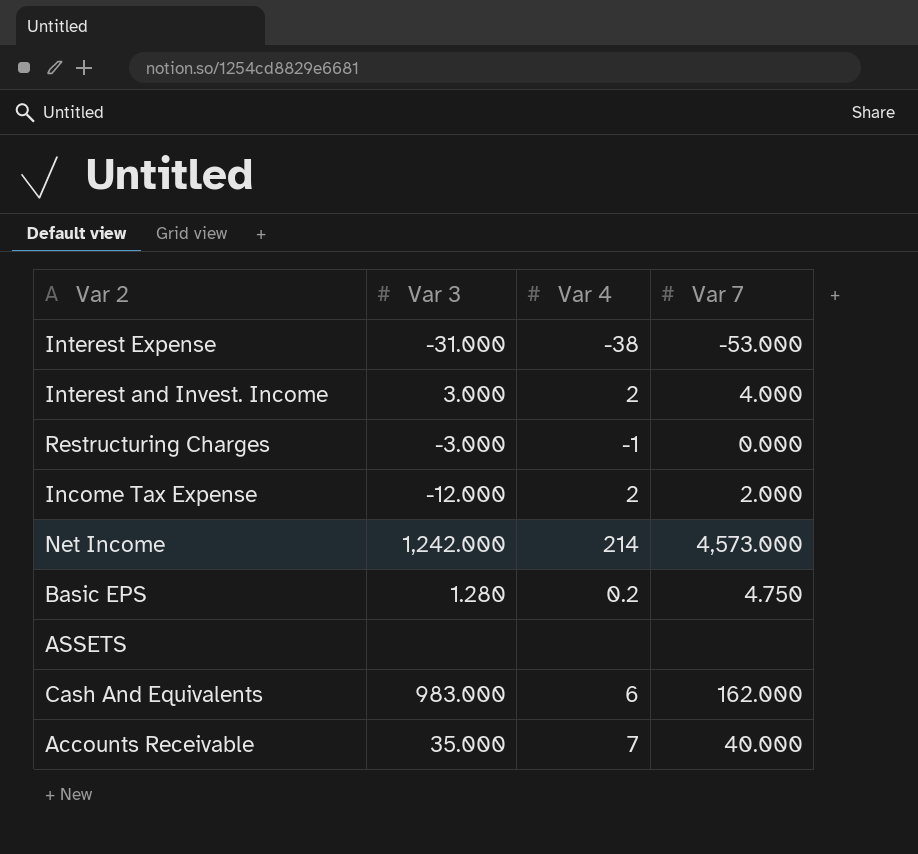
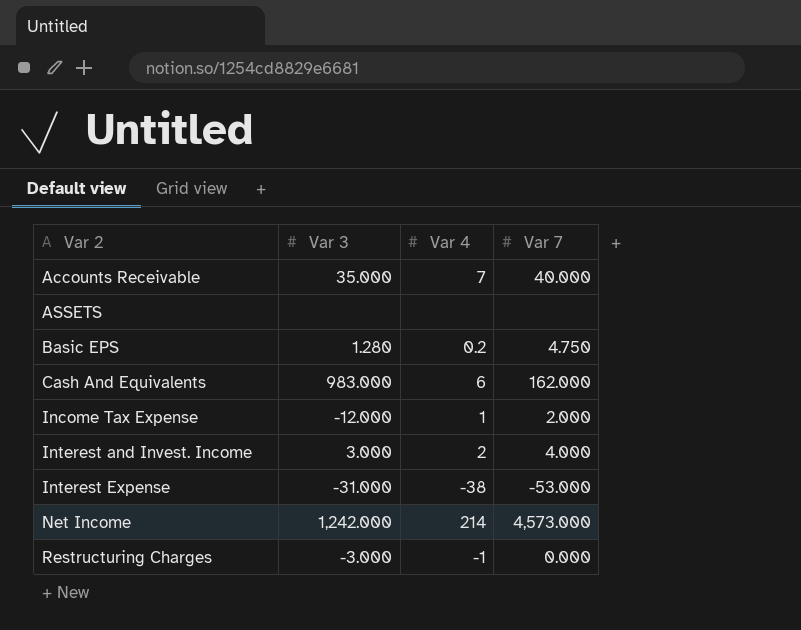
row order: none -> Var 2 ascending
Income Tax Expense | Var 4: 2 -> 1

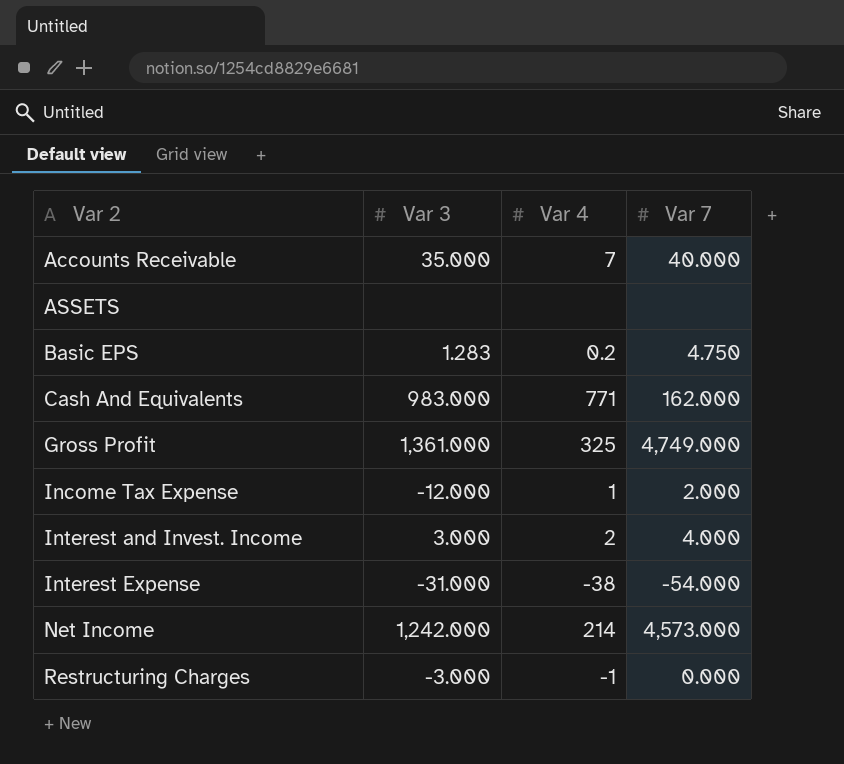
Basic EPS | Var 3: 1.280 -> 1.283
Cash And Equivalents | Var 4: 6 -> 771
row Gross Profit: none -> 1,361.000 | 325 | 4,749.000
Interest Expense | Var 7: -53.000 -> -54.000

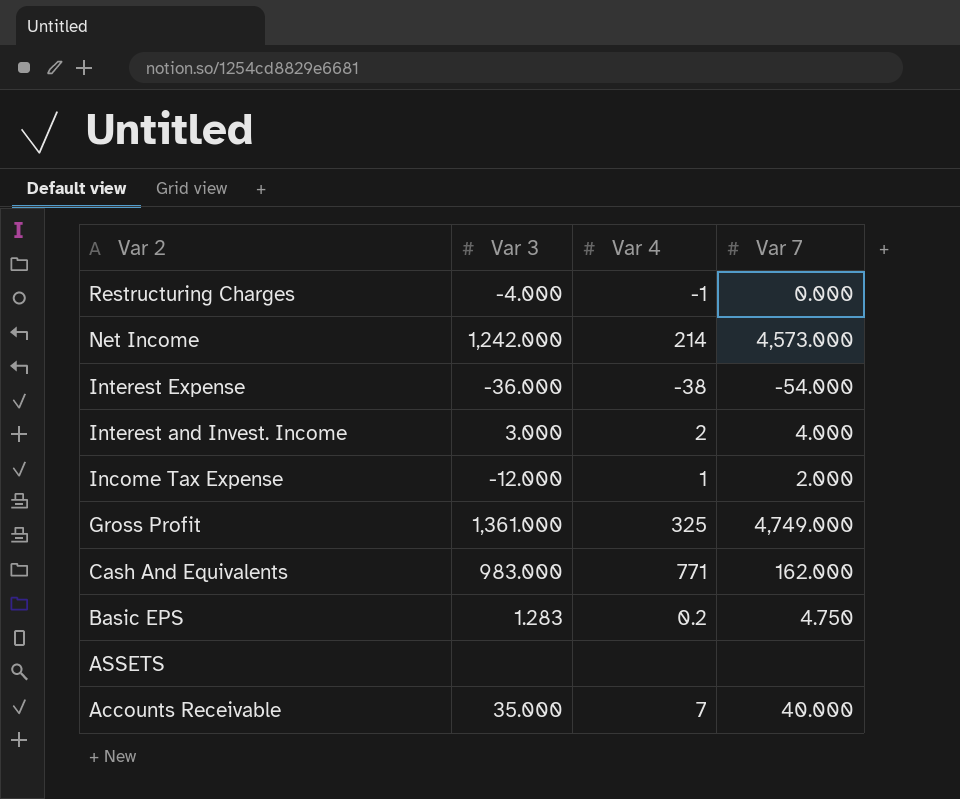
row order: Var 2 ascending -> Var 2 descending
Restructuring Charges | Var 3: -3.000 -> -4.000
Interest Expense | Var 3: -31.000 -> -36.000

